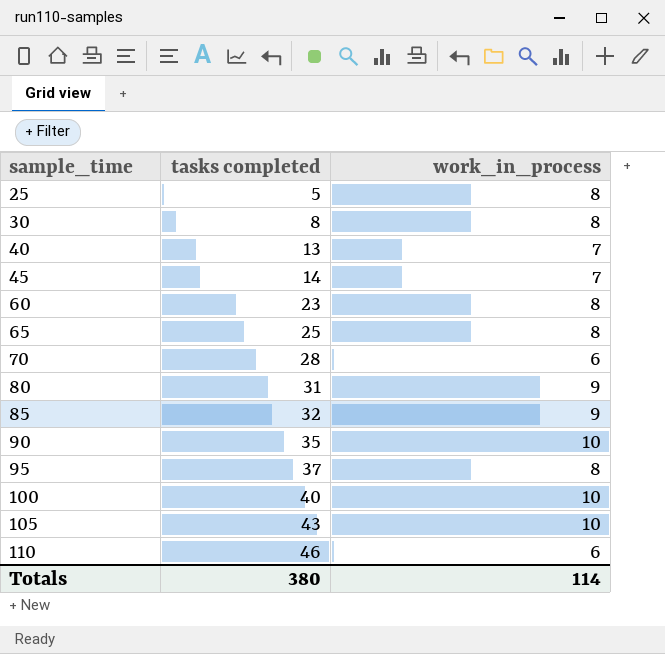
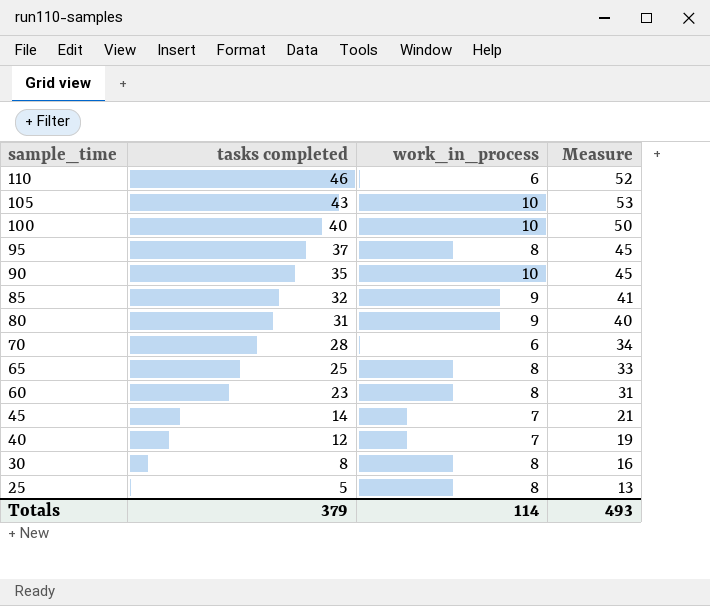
row order: sample_time ascending -> sample_time descending
column Measure | formula: none -> [tasks completed] + [work_in_process]
40 | tasks completed: 13 -> 12
Totals | tasks completed: 380 -> 379

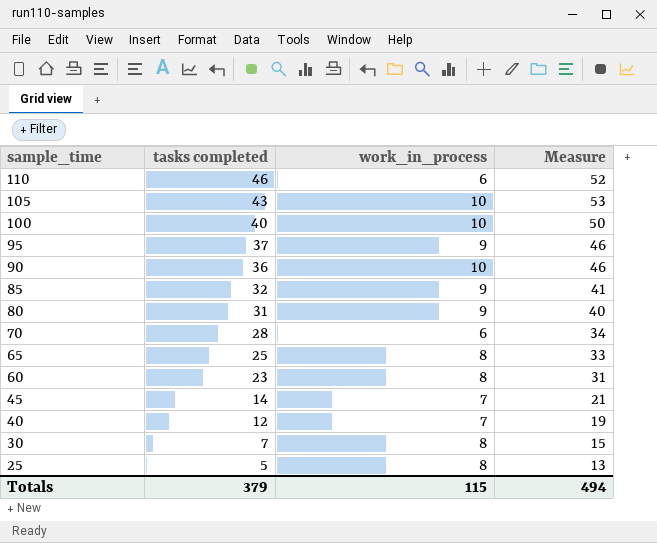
95 | work_in_process: 8 -> 9
95 | Measure: 45 -> 46
90 | tasks completed: 35 -> 36
90 | Measure: 45 -> 46
30 | tasks completed: 8 -> 7
30 | Measure: 16 -> 15
Totals | work_in_process: 114 -> 115
Totals | Measure: 493 -> 494

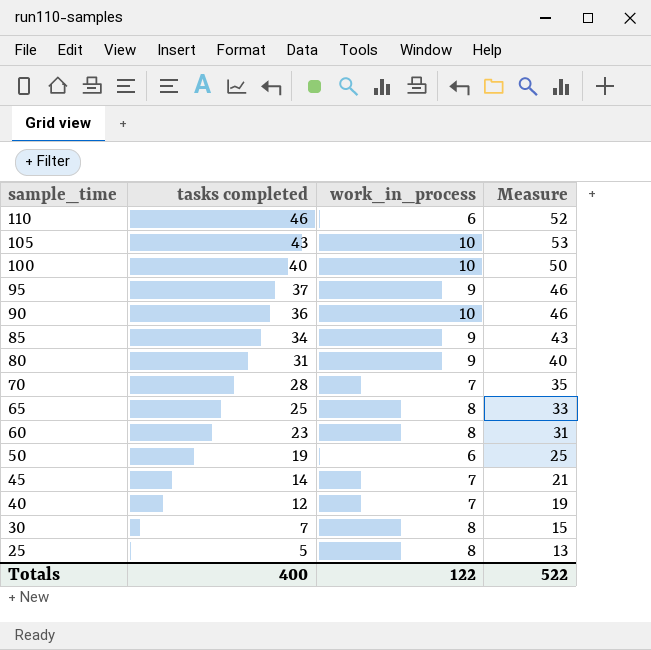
85 | tasks completed: 32 -> 34
85 | Measure: 41 -> 43
70 | work_in_process: 6 -> 7
70 | Measure: 34 -> 35
row 50: none -> 19 | 6 | 25
Totals | tasks completed: 379 -> 400
Totals | work_in_process: 115 -> 122
Totals | Measure: 494 -> 522

